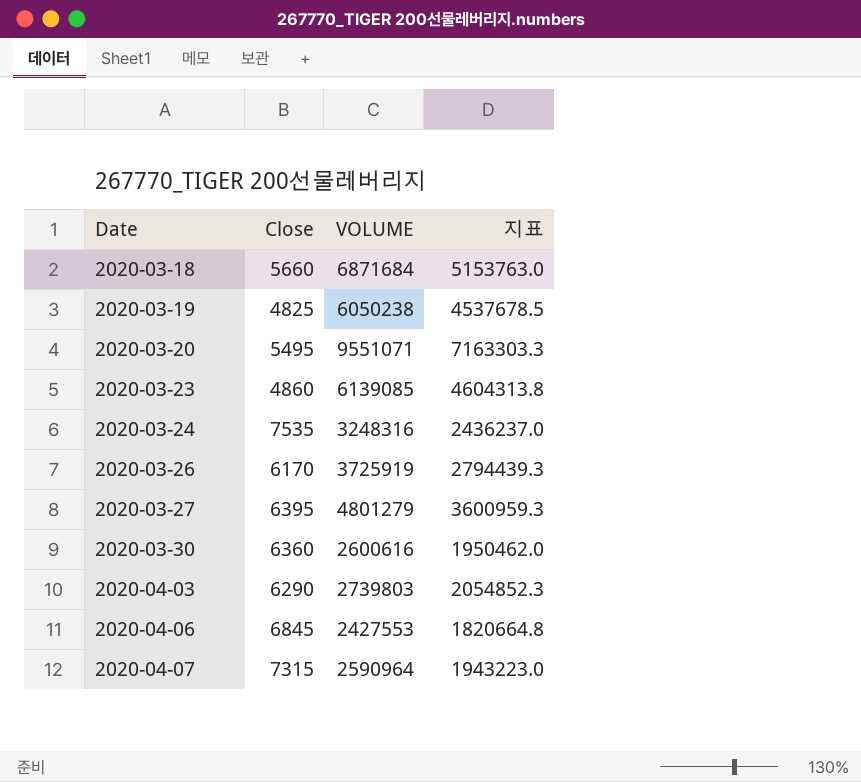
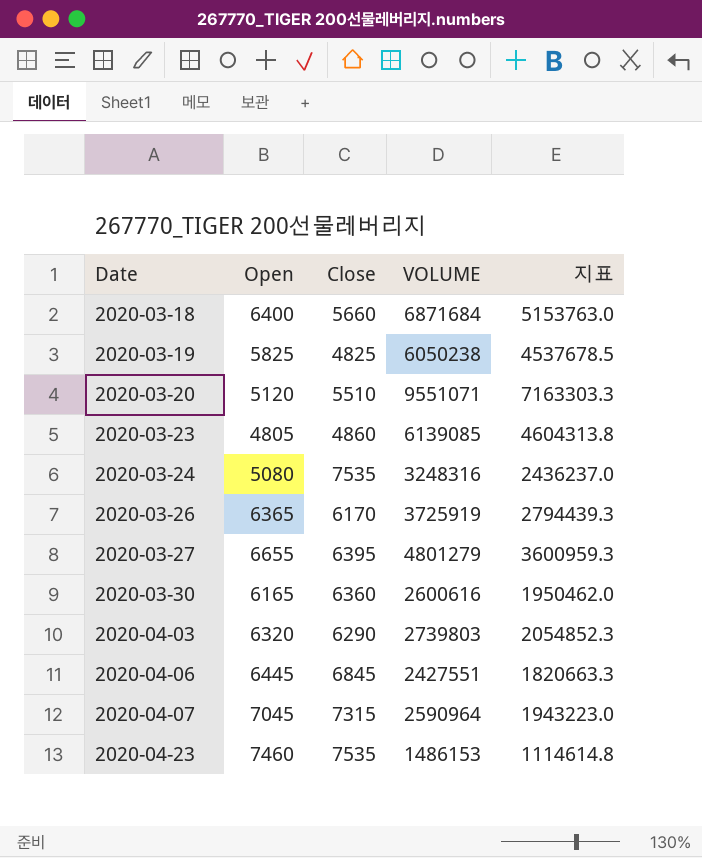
column Open | position: none -> 2
2020-03-20 | Close: 5495 -> 5510
2020-04-06 | VOLUME: 2427553 -> 2427551
2020-04-06 | 지표: 1820664.8 -> 1820663.3
row 2020-04-23: none -> 7460 | 7535 | 1486153 | 1114614.8

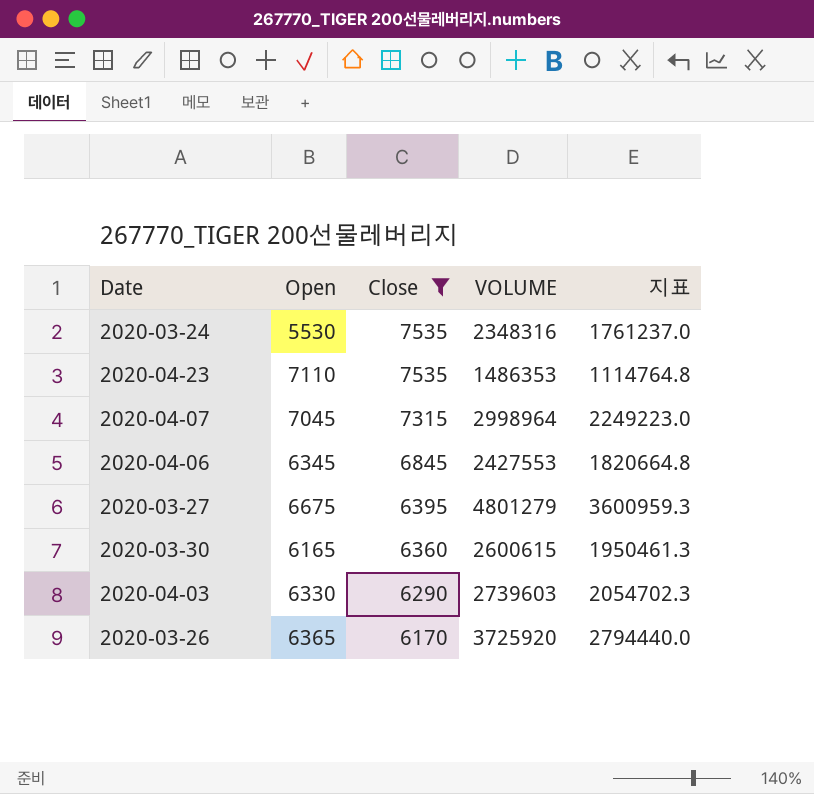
filter: none -> Close >= 6170
row order: Date ascending -> Close descending
2020-03-24 | Open: 5080 -> 5530
2020-03-24 | VOLUME: 3248316 -> 2348316
2020-03-24 | 지표: 2436237.0 -> 1761237.0
2020-04-23 | Open: 7460 -> 7110
2020-04-23 | VOLUME: 1486153 -> 1486353
2020-04-23 | 지표: 1114614.8 -> 1114764.8
2020-04-07 | VOLUME: 2590964 -> 2998964
2020-04-07 | 지표: 1943223.0 -> 2249223.0
2020-04-06 | Open: 6445 -> 6345
2020-04-06 | VOLUME: 2427551 -> 2427553
2020-04-06 | 지표: 1820663.3 -> 1820664.8
2020-03-27 | Open: 6655 -> 6675
2020-03-30 | VOLUME: 2600616 -> 2600615
2020-03-30 | 지표: 1950462.0 -> 1950461.3
2020-04-03 | Open: 6320 -> 6330
2020-04-03 | VOLUME: 2739803 -> 2739603
2020-04-03 | 지표: 2054852.3 -> 2054702.3
2020-03-26 | VOLUME: 3725919 -> 3725920
2020-03-26 | 지표: 2794439.3 -> 2794440.0

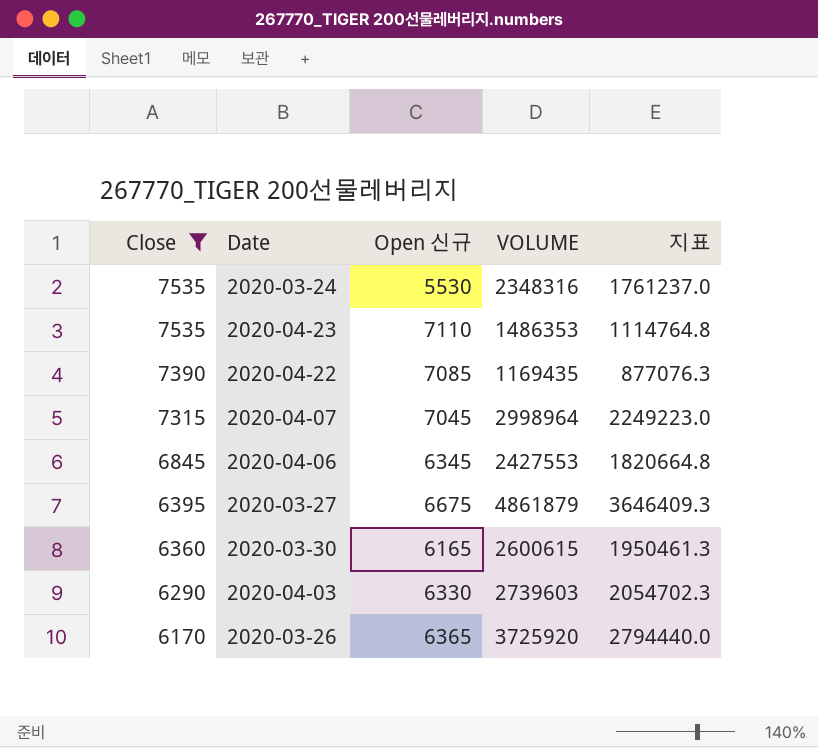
column Close | position: 3 -> 1
column name: Open -> Open 신규
row 2020-04-22: none -> 7390 | 7085 | 1169435 | 877076.3
2020-03-27 | VOLUME: 4801279 -> 4861879
2020-03-27 | 지표: 3600959.3 -> 3646409.3

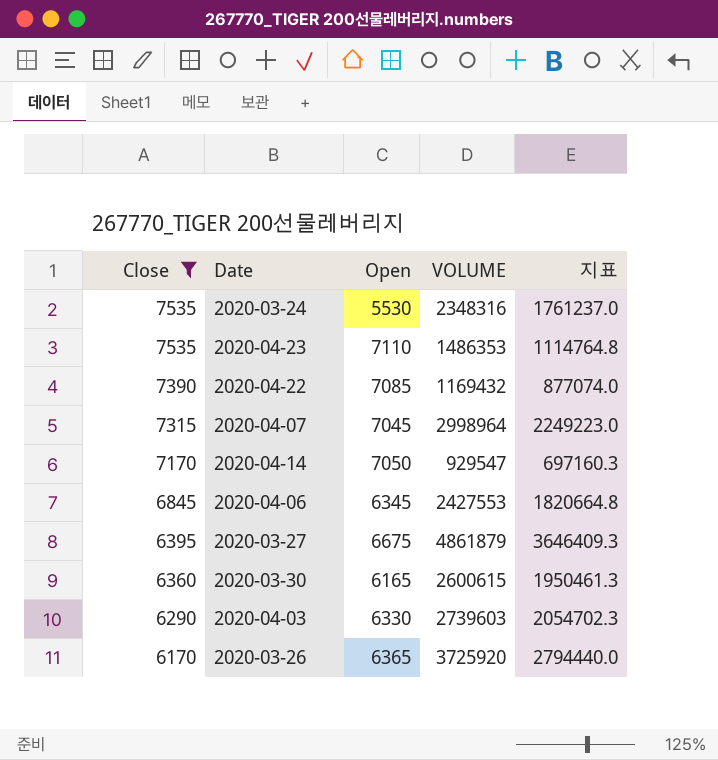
column name: Open 신규 -> Open
2020-04-22 | VOLUME: 1169435 -> 1169432
2020-04-22 | 지표: 877076.3 -> 877074.0
row 2020-04-14: none -> 7170 | 7050 | 929547 | 697160.3

